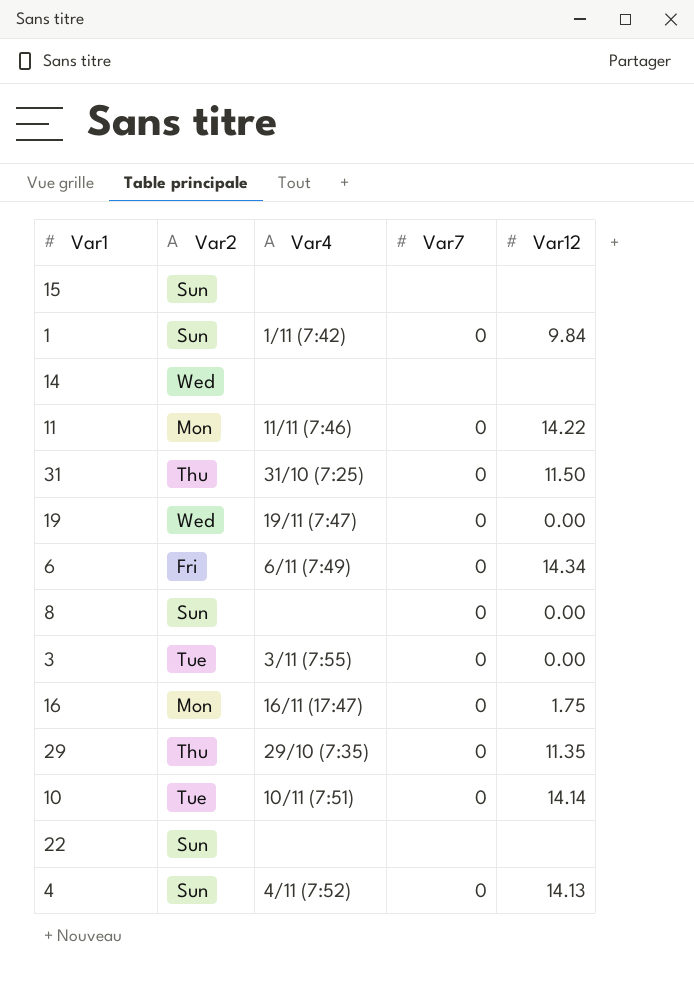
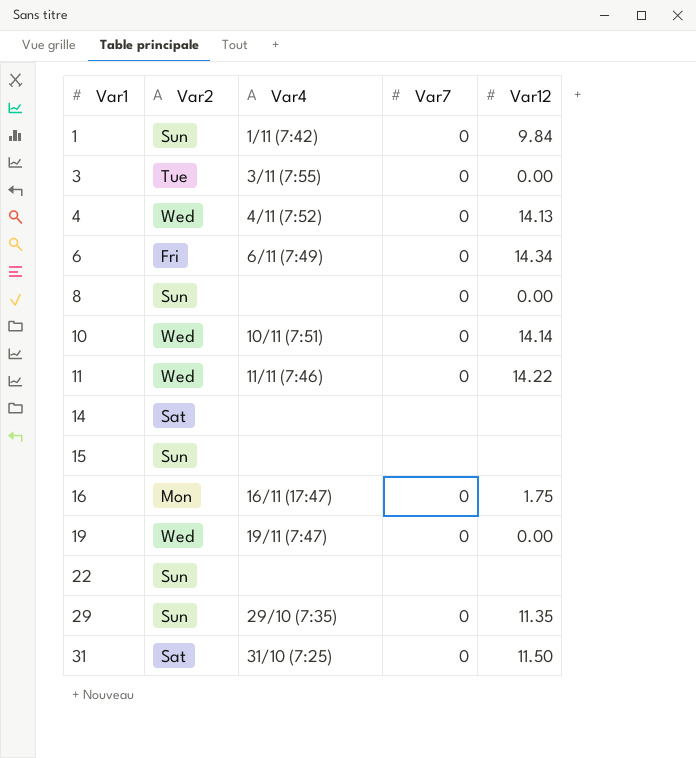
row order: none -> Var1 ascending
4 | Var2: Sun -> Wed
10 | Var2: Tue -> Wed
11 | Var2: Mon -> Wed
14 | Var2: Wed -> Sat
29 | Var2: Thu -> Sun
31 | Var2: Thu -> Sat

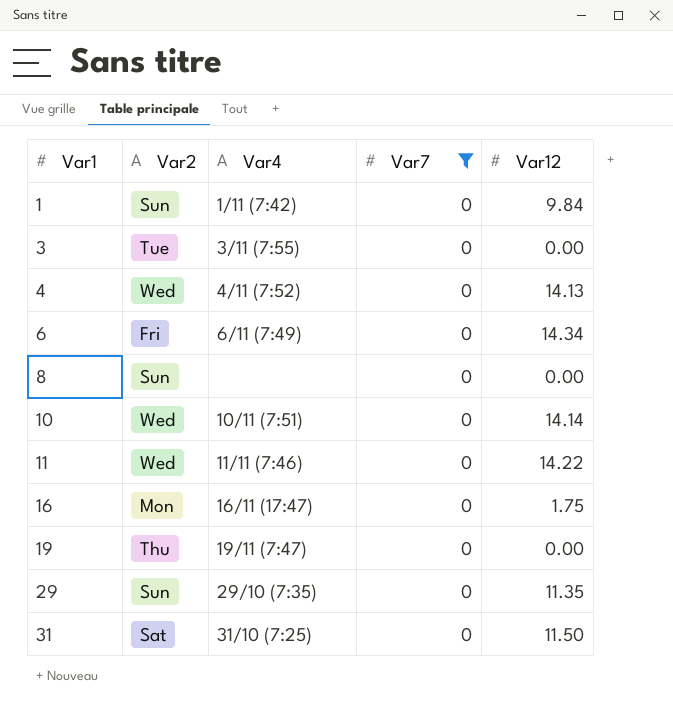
filter: none -> Var7 = 0
19 | Var2: Wed -> Thu

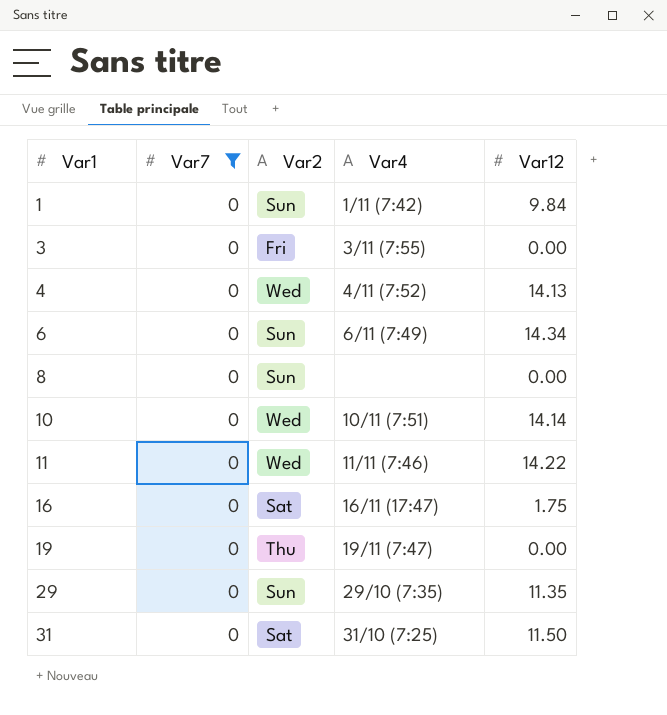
column Var7 | position: 4 -> 2
3 | Var2: Tue -> Fri
6 | Var2: Fri -> Sun
16 | Var2: Mon -> Sat

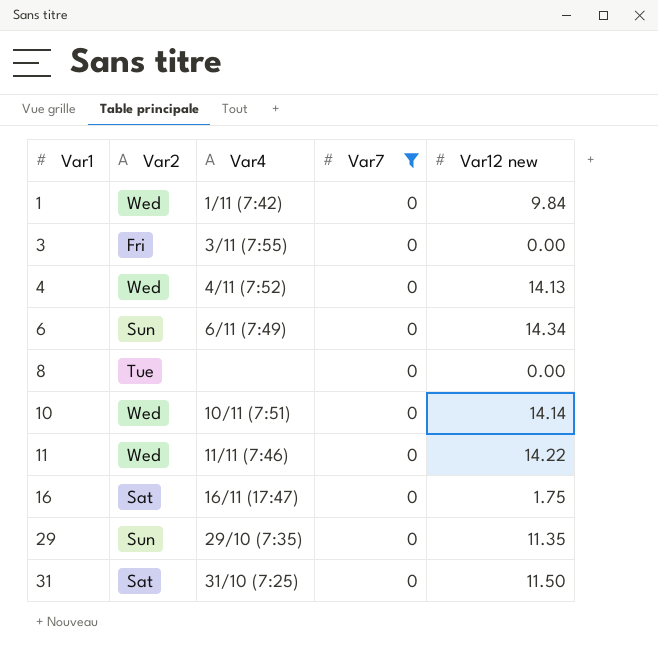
column Var7 | position: 2 -> 4
column name: Var12 -> Var12 new
row 19: 0 | Thu | 19/11 (7:47) | 0.00 -> none
1 | Var2: Sun -> Wed
8 | Var2: Sun -> Tue

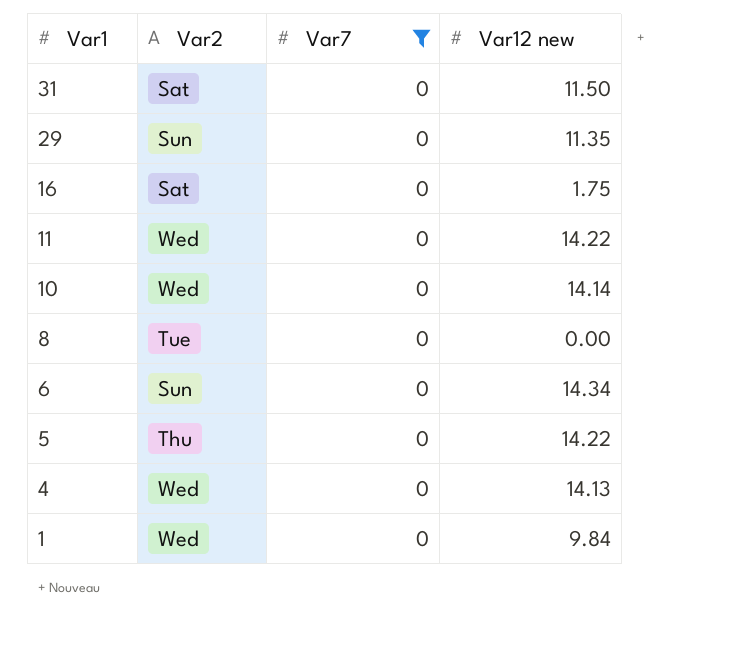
row order: Var1 ascending -> Var1 descending
column Var4 | position: 3 -> none
row 3: Fri | 3/11 (7:55) | 0 | 0.00 -> none
row 5: none -> Thu | 0 | 14.22

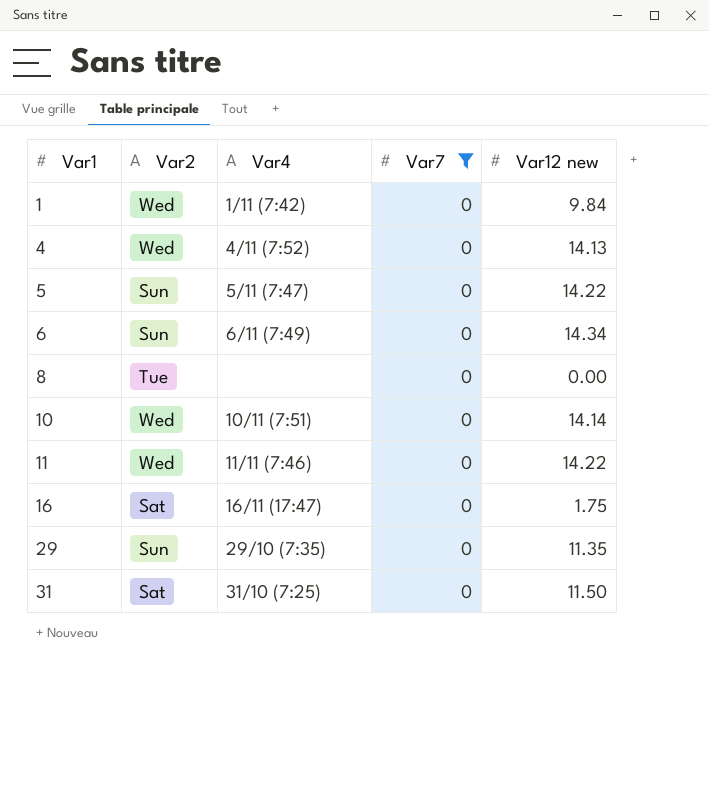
row order: Var1 descending -> Var1 ascending
column Var4 | position: none -> 3
5 | Var2: Thu -> Sun

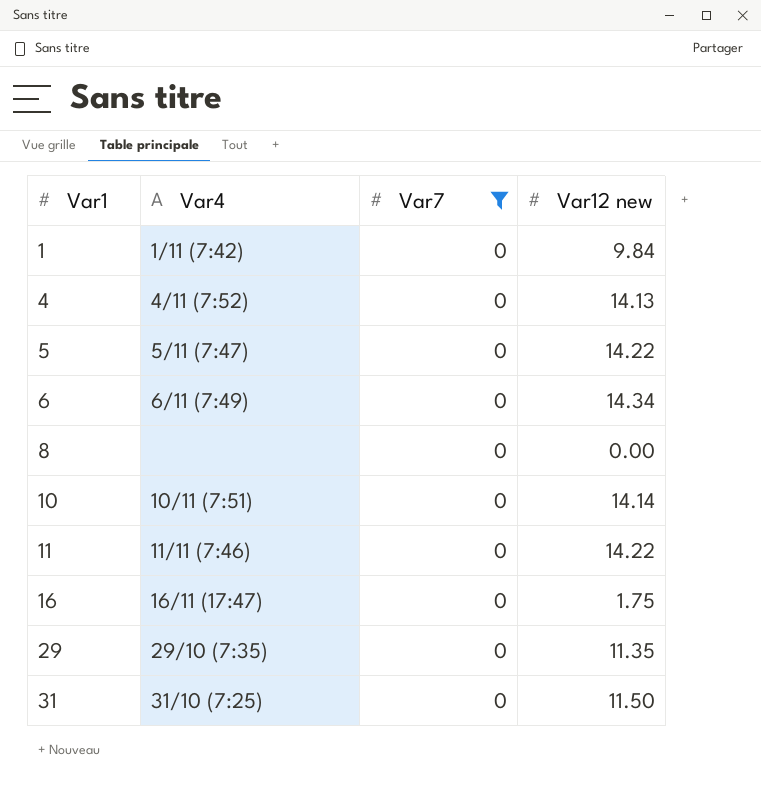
column Var2 | position: 2 -> none

